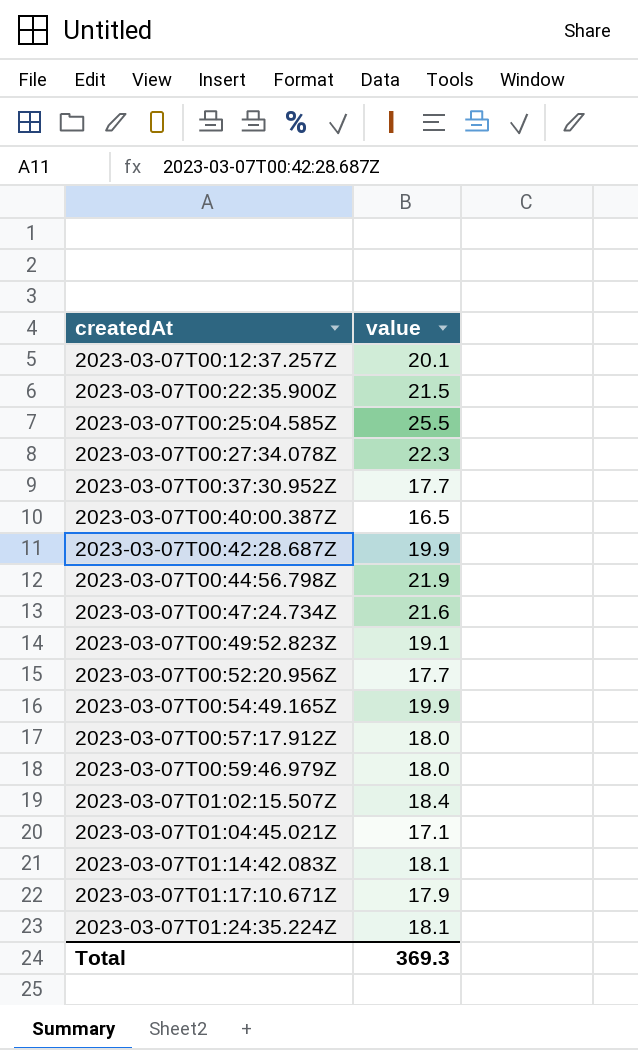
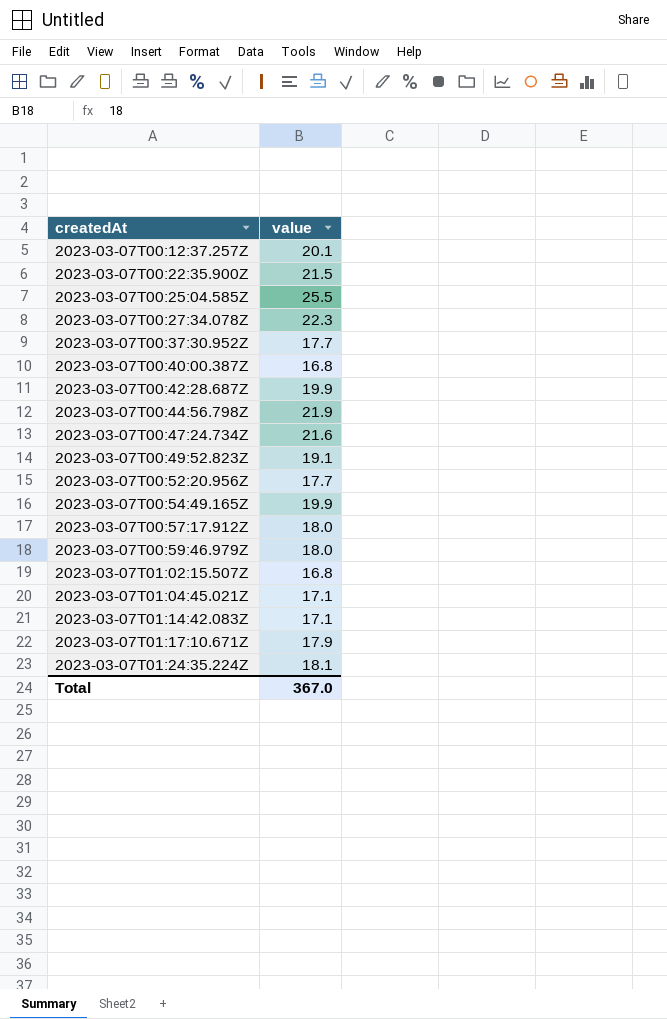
2023-03-07T00:40:00.387Z | value: 16.5 -> 16.8
2023-03-07T01:02:15.507Z | value: 18.4 -> 16.8
2023-03-07T01:14:42.083Z | value: 18.1 -> 17.1
Total | value: 369.3 -> 367.0

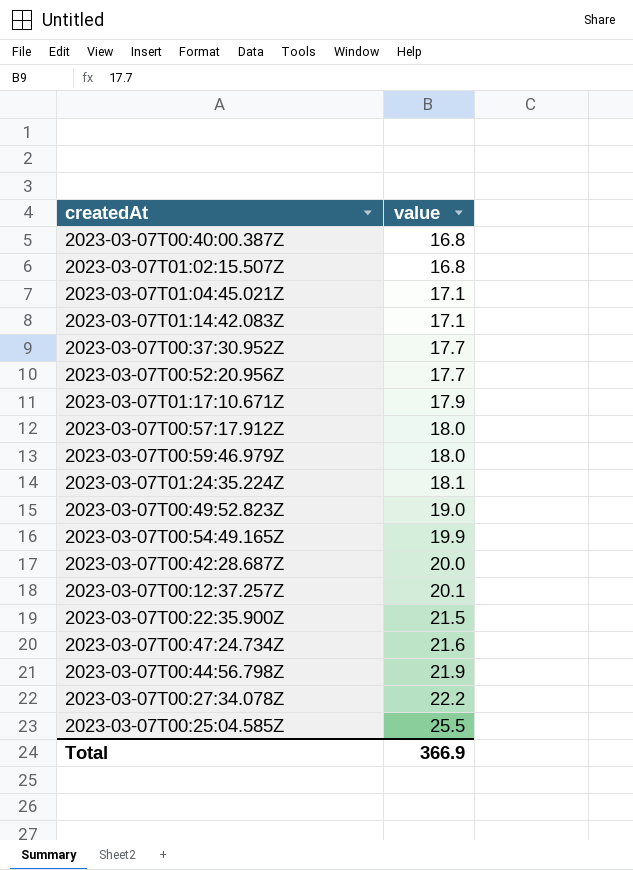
row order: createdAt ascending -> value ascending
2023-03-07T00:49:52.823Z | value: 19.1 -> 19.0
2023-03-07T00:42:28.687Z | value: 19.9 -> 20.0
2023-03-07T00:27:34.078Z | value: 22.3 -> 22.2
Total | value: 367.0 -> 366.9

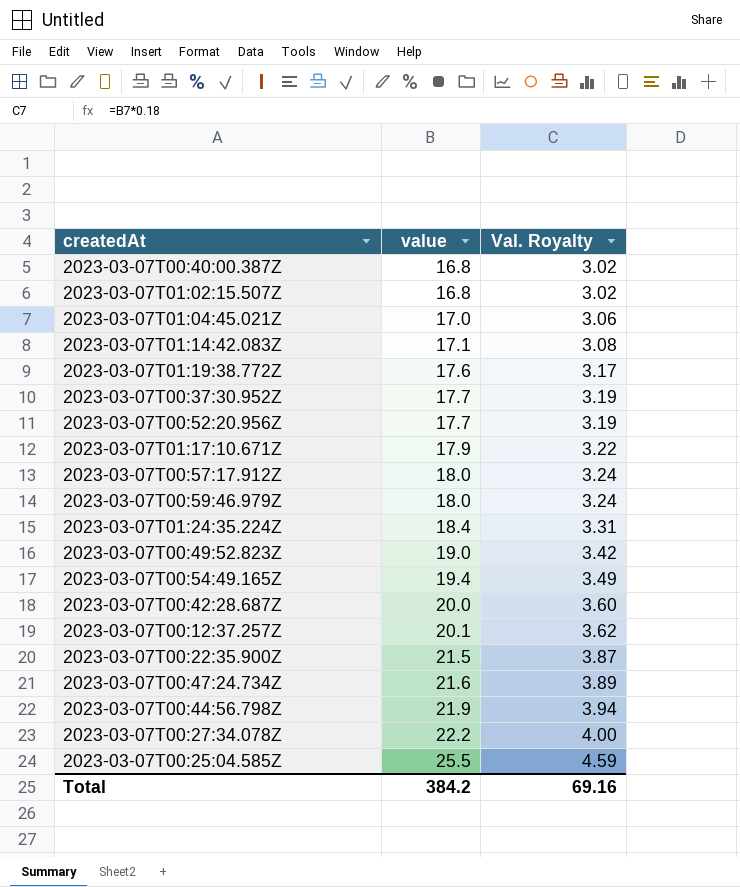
column Val. Royalty | formula: none -> [value] * 0.18
2023-03-07T01:04:45.021Z | value: 17.1 -> 17.0
row 2023-03-07T01:19:38.772Z: none -> 17.6 | 3.17
2023-03-07T01:24:35.224Z | value: 18.1 -> 18.4
2023-03-07T00:54:49.165Z | value: 19.9 -> 19.4
Total | value: 366.9 -> 384.2

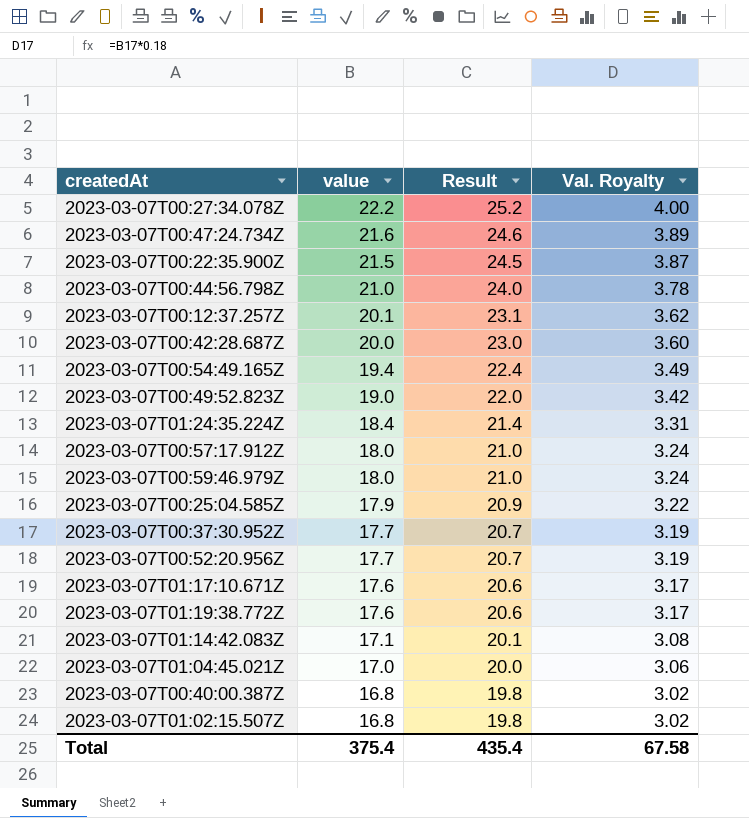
row order: value ascending -> value descending
column Result | formula: none -> [value] + 3
2023-03-07T00:44:56.798Z | value: 21.9 -> 21.0
2023-03-07T00:44:56.798Z | Val. Royalty: 3.94 -> 3.78
2023-03-07T00:25:04.585Z | value: 25.5 -> 17.9
2023-03-07T00:25:04.585Z | Val. Royalty: 4.59 -> 3.22
2023-03-07T01:17:10.671Z | value: 17.9 -> 17.6
2023-03-07T01:17:10.671Z | Val. Royalty: 3.22 -> 3.17
Total | value: 384.2 -> 375.4
Total | Val. Royalty: 69.16 -> 67.58

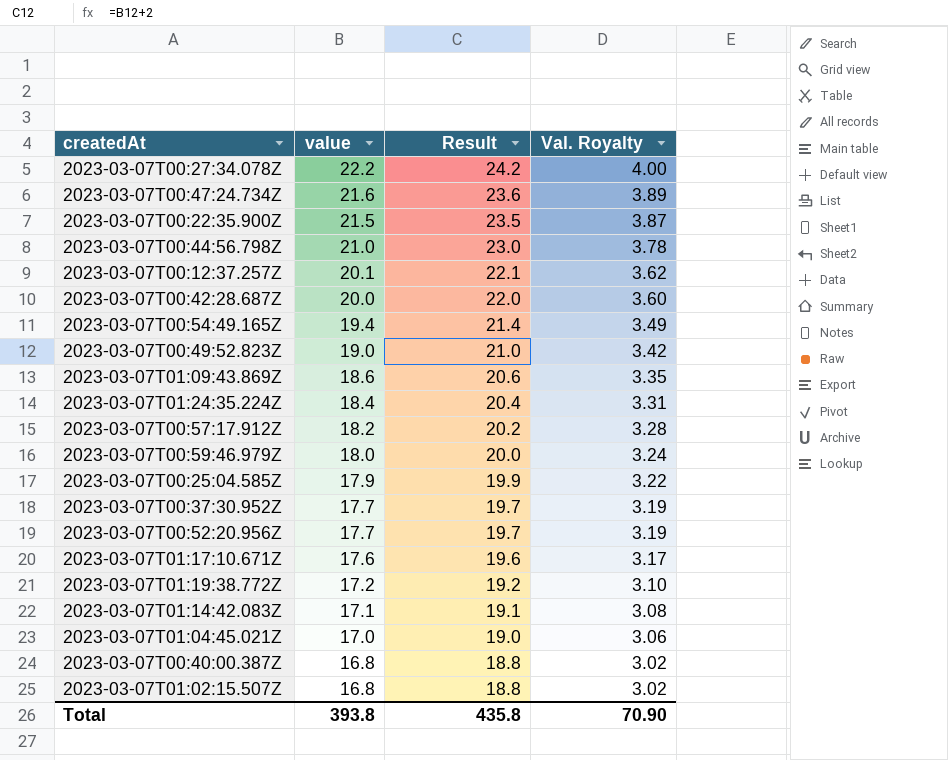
column Result | formula: [value] + 3 -> [value] + 2
row 2023-03-07T01:09:43.869Z: none -> 18.6 | 20.6 | 3.35
2023-03-07T00:57:17.912Z | value: 18.0 -> 18.2
2023-03-07T00:57:17.912Z | Val. Royalty: 3.24 -> 3.28
2023-03-07T01:19:38.772Z | value: 17.6 -> 17.2
2023-03-07T01:19:38.772Z | Val. Royalty: 3.17 -> 3.10
Total | value: 375.4 -> 393.8
Total | Result: 435.4 -> 435.8
Total | Val. Royalty: 67.58 -> 70.90

